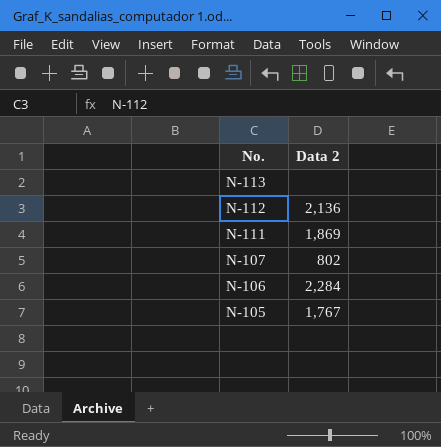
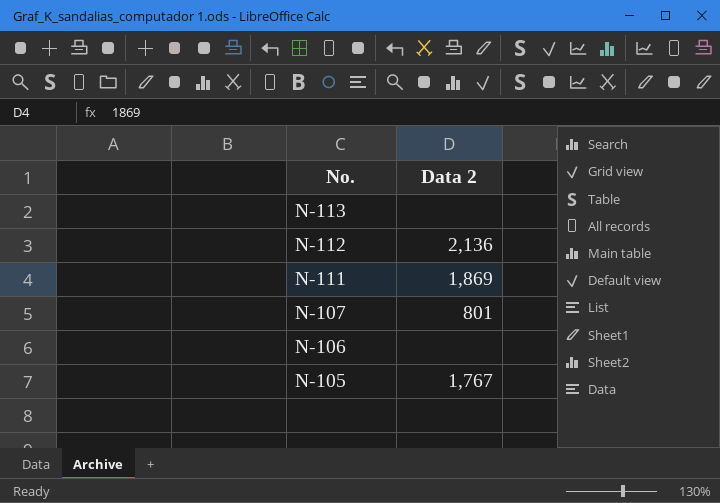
N-107 | Data 2: 802 -> 801
N-106 | Data 2: 2,284 -> none

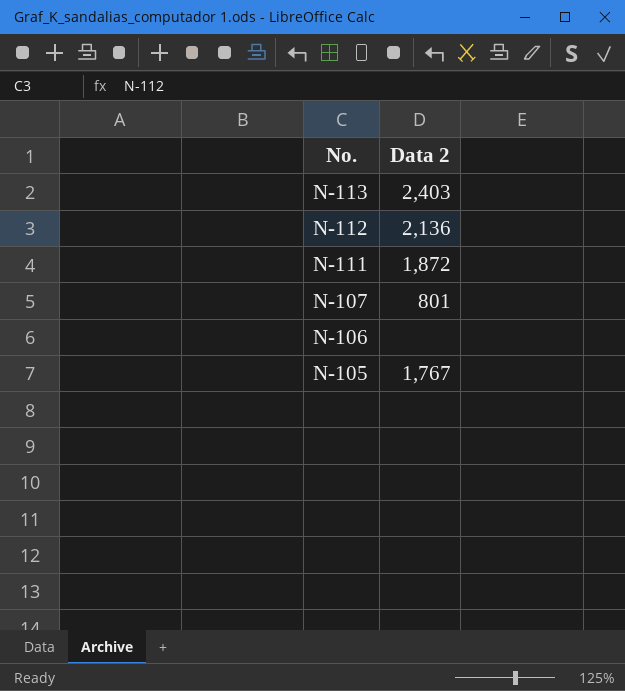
N-113 | Data 2: none -> 2,403
N-111 | Data 2: 1,869 -> 1,872

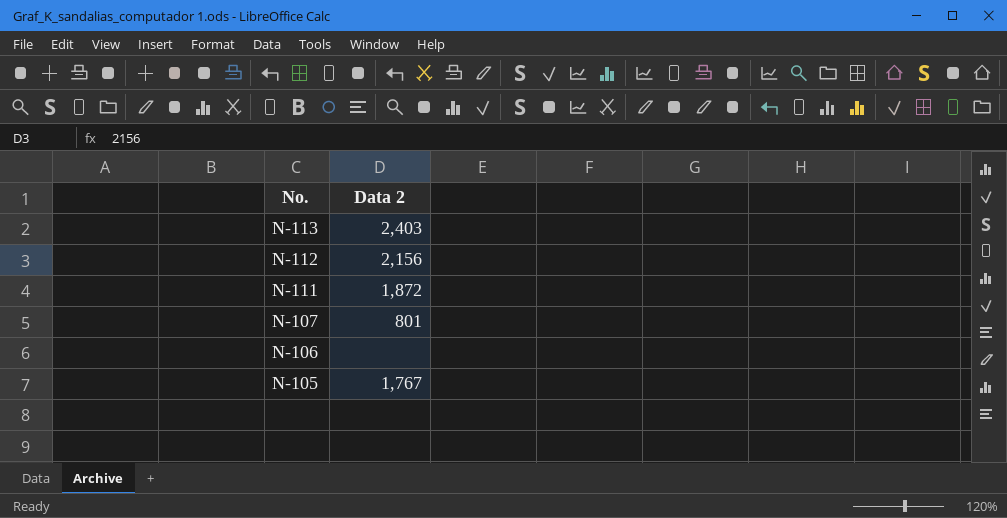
N-112 | Data 2: 2,136 -> 2,156

